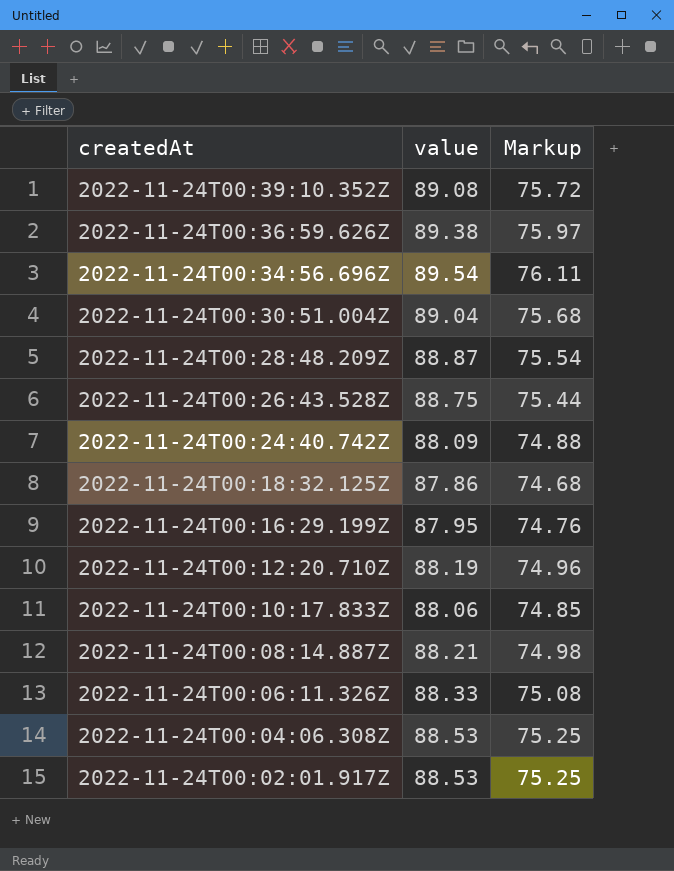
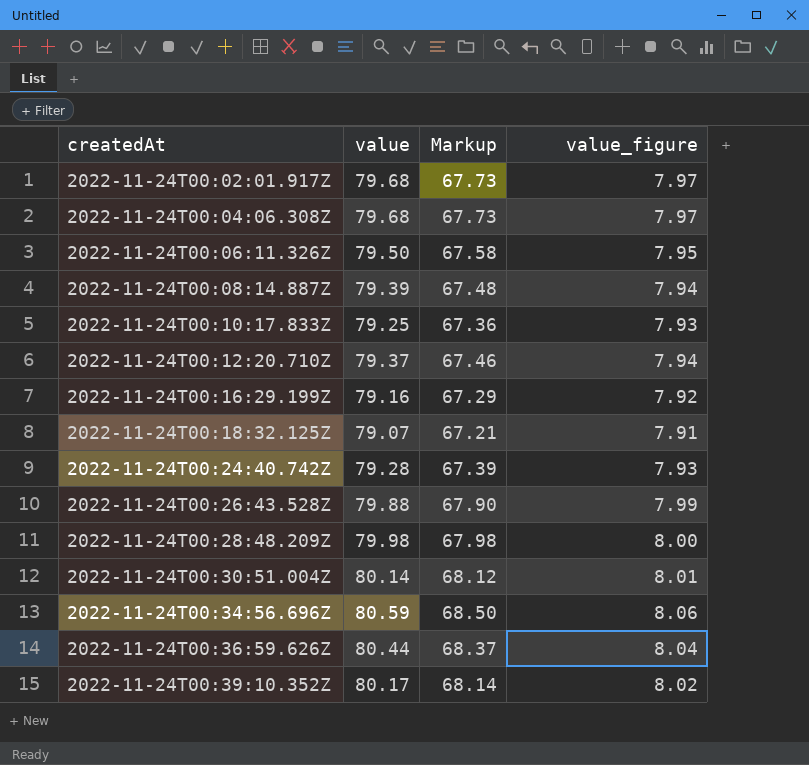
row order: createdAt descending -> createdAt ascending
column value_figure | formula: none -> [value] * 0.1
2022-11-24T00:02:01.917Z | value: 88.53 -> 79.68
2022-11-24T00:02:01.917Z | Markup: 75.25 -> 67.73
2022-11-24T00:04:06.308Z | value: 88.53 -> 79.68
2022-11-24T00:04:06.308Z | Markup: 75.25 -> 67.73
2022-11-24T00:06:11.326Z | value: 88.33 -> 79.50
2022-11-24T00:06:11.326Z | Markup: 75.08 -> 67.58
2022-11-24T00:08:14.887Z | value: 88.21 -> 79.39
2022-11-24T00:08:14.887Z | Markup: 74.98 -> 67.48
2022-11-24T00:10:17.833Z | value: 88.06 -> 79.25
2022-11-24T00:10:17.833Z | Markup: 74.85 -> 67.36
2022-11-24T00:12:20.710Z | value: 88.19 -> 79.37
2022-11-24T00:12:20.710Z | Markup: 74.96 -> 67.46
2022-11-24T00:16:29.199Z | value: 87.95 -> 79.16
2022-11-24T00:16:29.199Z | Markup: 74.76 -> 67.29
2022-11-24T00:18:32.125Z | value: 87.86 -> 79.07
2022-11-24T00:18:32.125Z | Markup: 74.68 -> 67.21
2022-11-24T00:24:40.742Z | value: 88.09 -> 79.28
2022-11-24T00:24:40.742Z | Markup: 74.88 -> 67.39
2022-11-24T00:26:43.528Z | value: 88.75 -> 79.88
2022-11-24T00:26:43.528Z | Markup: 75.44 -> 67.90
2022-11-24T00:28:48.209Z | value: 88.87 -> 79.98
2022-11-24T00:28:48.209Z | Markup: 75.54 -> 67.98
2022-11-24T00:30:51.004Z | value: 89.04 -> 80.14
2022-11-24T00:30:51.004Z | Markup: 75.68 -> 68.12
2022-11-24T00:34:56.696Z | value: 89.54 -> 80.59
2022-11-24T00:34:56.696Z | Markup: 76.11 -> 68.50
2022-11-24T00:36:59.626Z | value: 89.38 -> 80.44
2022-11-24T00:36:59.626Z | Markup: 75.97 -> 68.37
2022-11-24T00:39:10.352Z | value: 89.08 -> 80.17
2022-11-24T00:39:10.352Z | Markup: 75.72 -> 68.14

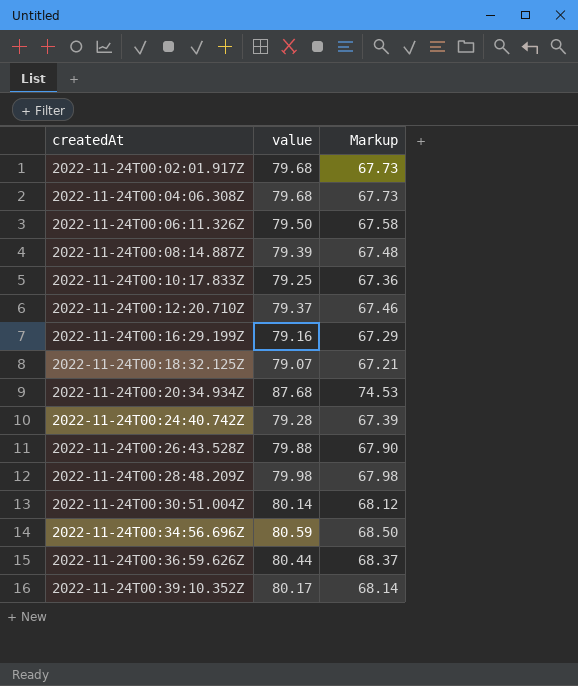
column value_figure | formula: [value] * 0.1 -> none
row 2022-11-24T00:20:34.934Z: none -> 87.68 | 74.53

